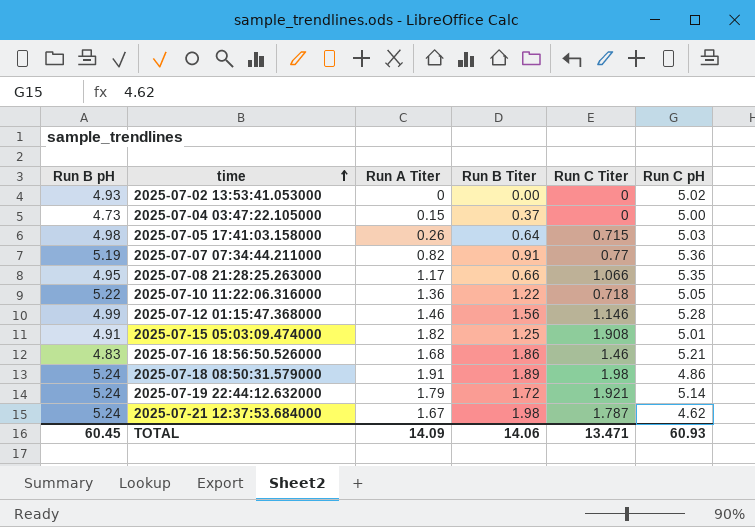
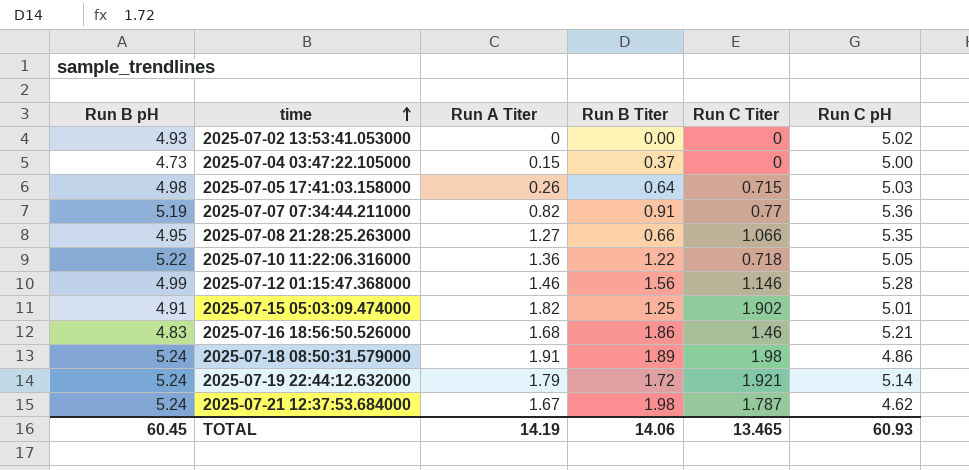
2025-07-08 21:28:25.263000 | Run A Titer: 1.17 -> 1.27
2025-07-15 05:03:09.474000 | Run C Titer: 1.908 -> 1.902
TOTAL | Run A Titer: 14.09 -> 14.19
TOTAL | Run C Titer: 13.471 -> 13.465

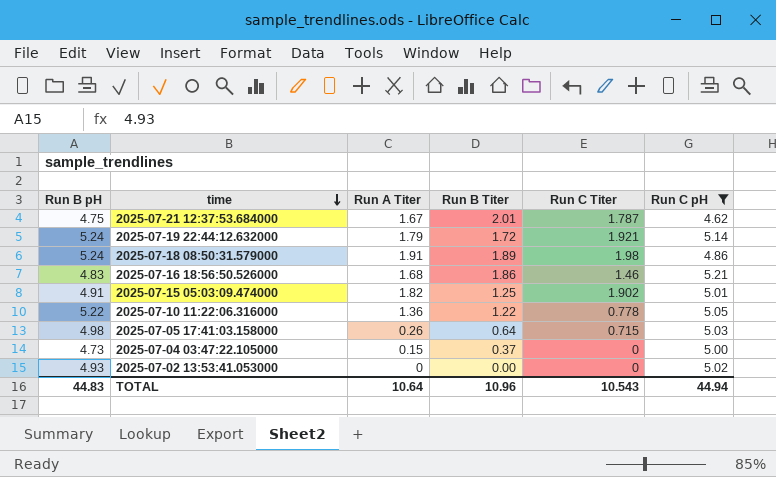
filter: none -> Run C pH <= 5.21
row order: time ascending -> time descending
2025-07-21 12:37:53.684000 | Run B pH: 5.24 -> 4.75
2025-07-21 12:37:53.684000 | Run B Titer: 1.98 -> 2.01
2025-07-10 11:22:06.316000 | Run C Titer: 0.718 -> 0.778
TOTAL | Run B pH: 60.45 -> 44.83
TOTAL | Run A Titer: 14.19 -> 10.64
TOTAL | Run B Titer: 14.06 -> 10.96
TOTAL | Run C Titer: 13.465 -> 10.543
TOTAL | Run C pH: 60.93 -> 44.94

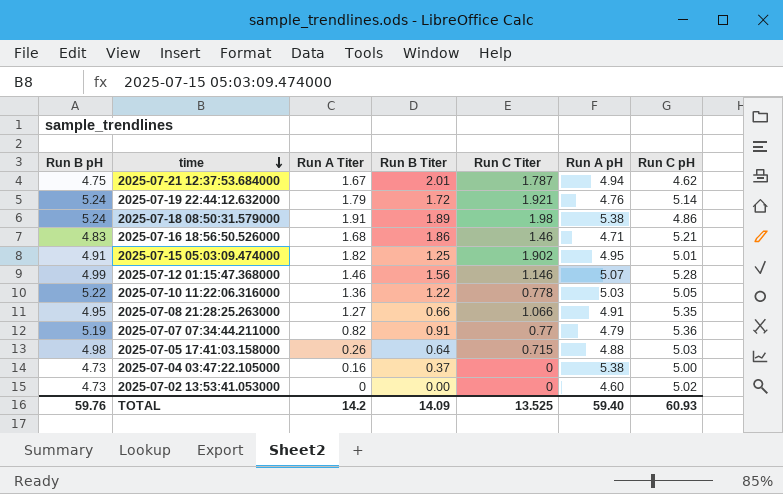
filter: Run C pH <= 5.21 -> none
column Run A pH | position: none -> 6
2025-07-04 03:47:22.105000 | Run A Titer: 0.15 -> 0.16
2025-07-02 13:53:41.053000 | Run B pH: 4.93 -> 4.73
TOTAL | Run B pH: 44.83 -> 59.76
TOTAL | Run A Titer: 10.64 -> 14.2
TOTAL | Run B Titer: 10.96 -> 14.09
TOTAL | Run C Titer: 10.543 -> 13.525
TOTAL | Run C pH: 44.94 -> 60.93

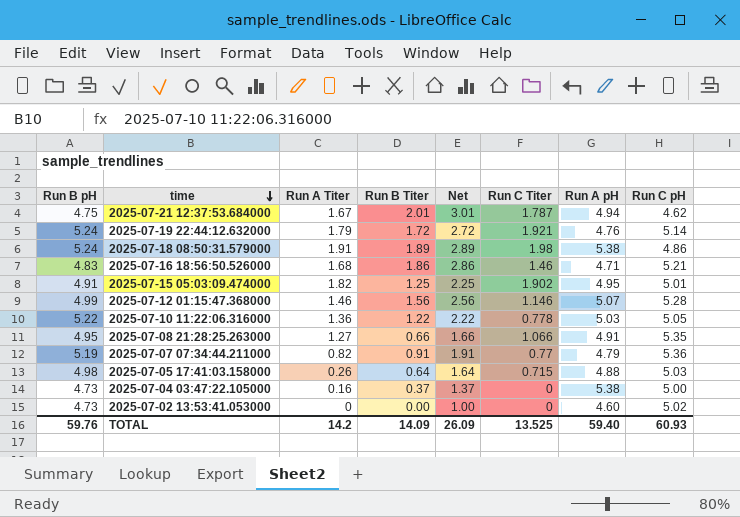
column Net | formula: none -> [Run B Titer] + 1

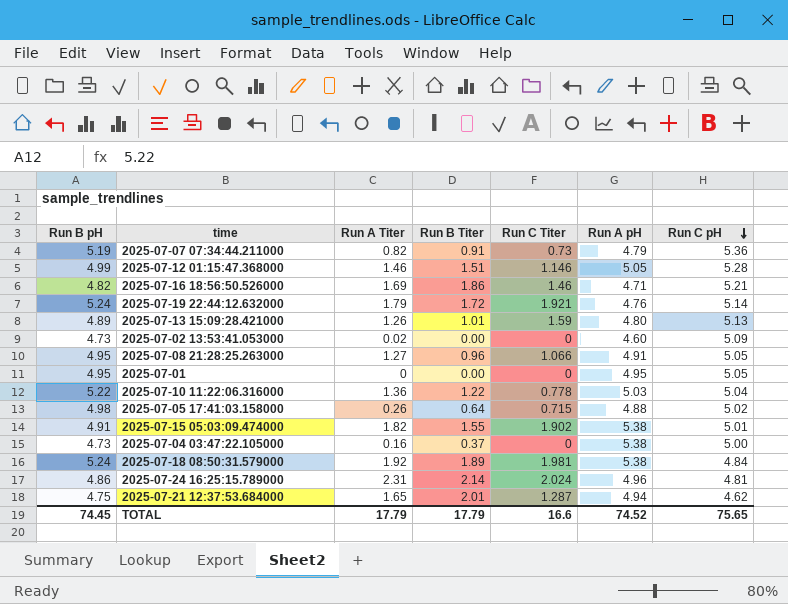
row order: time descending -> Run C pH descending
column Net | formula: [Run B Titer] + 1 -> none
2025-07-07 07:34:44.211000 | Run C Titer: 0.77 -> 0.73
2025-07-12 01:15:47.368000 | Run B Titer: 1.56 -> 1.51
2025-07-12 01:15:47.368000 | Run A pH: 5.07 -> 5.05
2025-07-16 18:56:50.526000 | Run B pH: 4.83 -> 4.82
2025-07-16 18:56:50.526000 | Run A Titer: 1.68 -> 1.69
row 2025-07-13 15:09:28.421000: none -> 4.89 | 1.26 | 1.01 | 1.59 | 4.80 | 5.13
2025-07-02 13:53:41.053000 | Run A Titer: 0 -> 0.02
2025-07-02 13:53:41.053000 | Run C pH: 5.02 -> 5.09
2025-07-08 21:28:25.263000 | Run B Titer: 0.66 -> 0.96
2025-07-08 21:28:25.263000 | Run C pH: 5.35 -> 5.05
row 2025-07-01: none -> 4.95 | 0 | 0.00 | 0 | 4.95 | 5.05
2025-07-10 11:22:06.316000 | Run C pH: 5.05 -> 5.04
2025-07-05 17:41:03.158000 | Run C pH: 5.03 -> 5.02
2025-07-15 05:03:09.474000 | Run B Titer: 1.25 -> 1.55
2025-07-15 05:03:09.474000 | Run A pH: 4.95 -> 5.38
2025-07-18 08:50:31.579000 | Run A Titer: 1.91 -> 1.92
2025-07-18 08:50:31.579000 | Run C Titer: 1.98 -> 1.981
2025-07-18 08:50:31.579000 | Run C pH: 4.86 -> 4.84
row 2025-07-24 16:25:15.789000: none -> 4.86 | 2.31 | 2.14 | 2.024 | 4.96 | 4.81
2025-07-21 12:37:53.684000 | Run A Titer: 1.67 -> 1.65
2025-07-21 12:37:53.684000 | Run C Titer: 1.787 -> 1.287
TOTAL | Run B pH: 59.76 -> 74.45
TOTAL | Run A Titer: 14.2 -> 17.79
TOTAL | Run B Titer: 14.09 -> 17.79
TOTAL | Run C Titer: 13.525 -> 16.6
TOTAL | Run A pH: 59.40 -> 74.52
TOTAL | Run C pH: 60.93 -> 75.65

